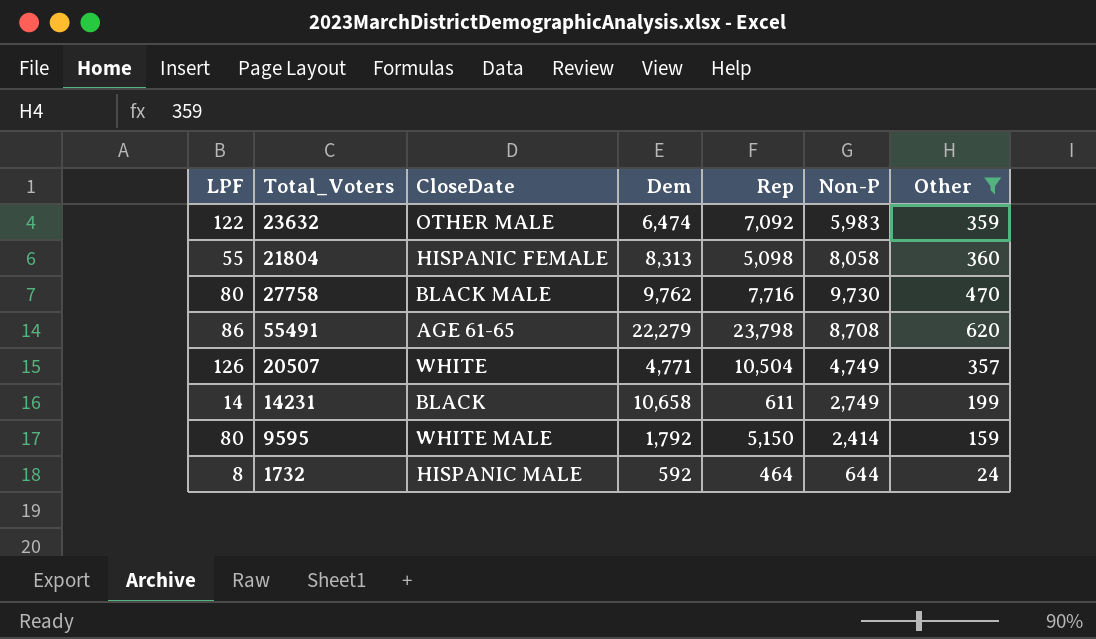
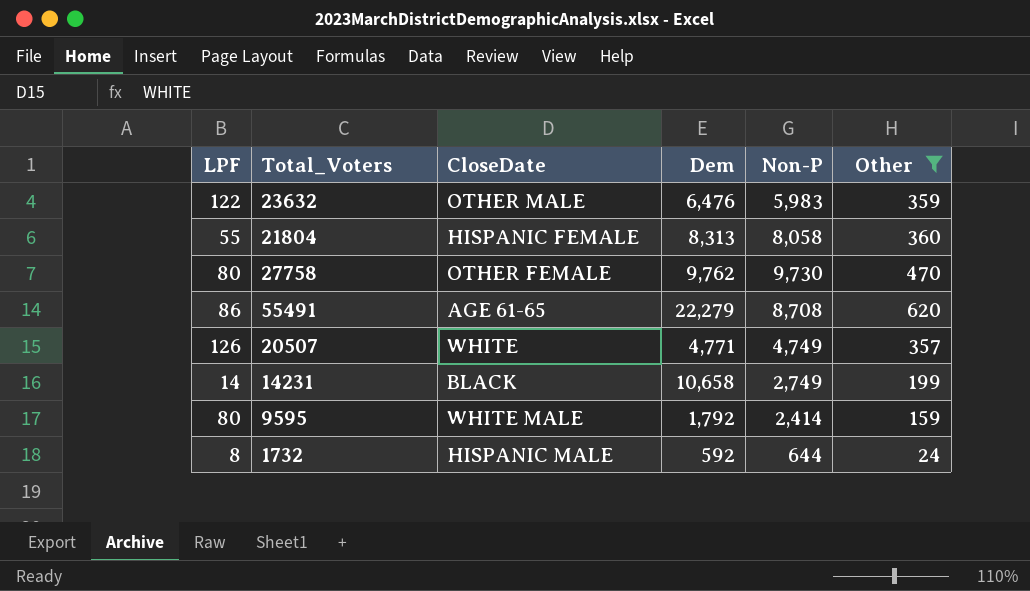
column Rep | position: 5 -> none
23632 | Dem: 6,474 -> 6,476
27758 | CloseDate: BLACK MALE -> OTHER FEMALE

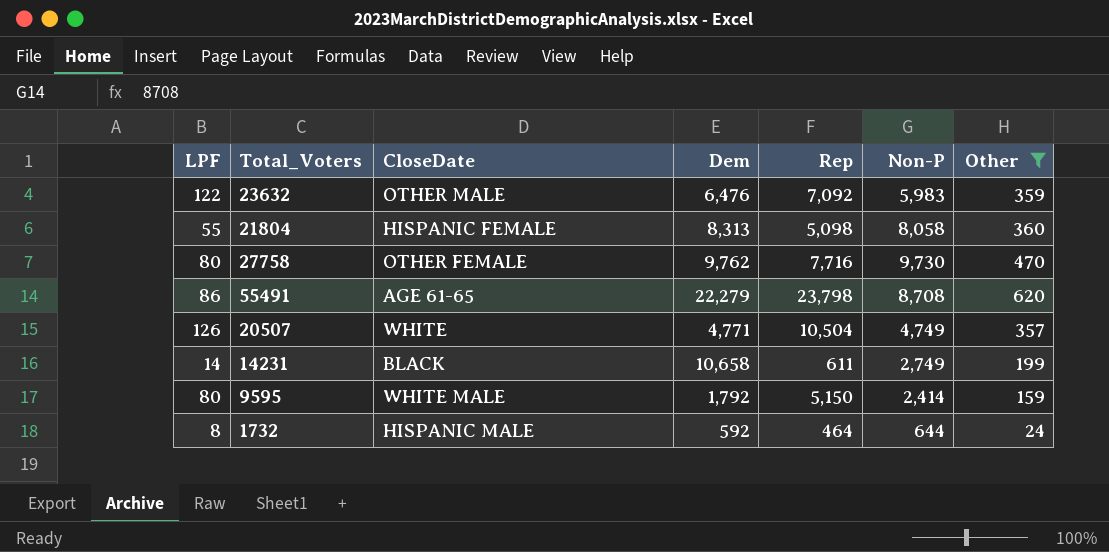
column Rep | position: none -> 5

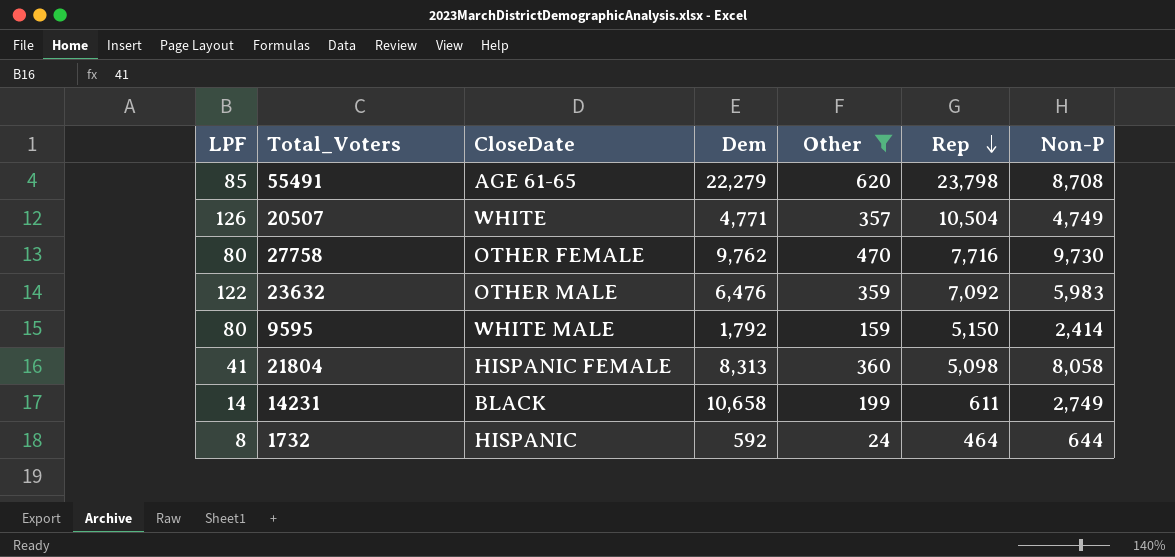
row order: none -> Rep descending
column Other | position: 7 -> 5
55491 | LPF: 86 -> 85
21804 | LPF: 55 -> 41
1732 | CloseDate: HISPANIC MALE -> HISPANIC

